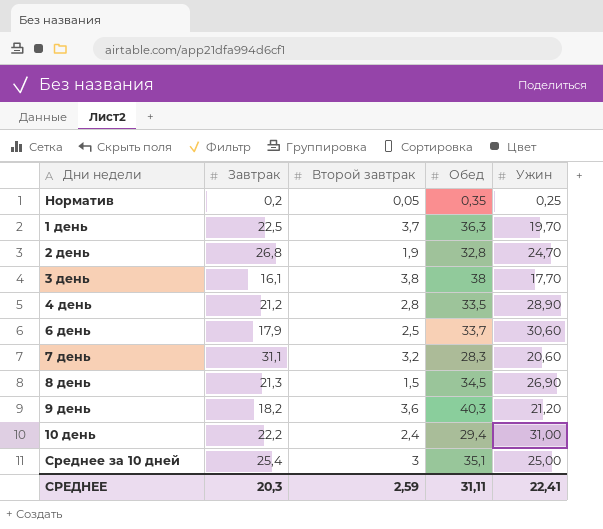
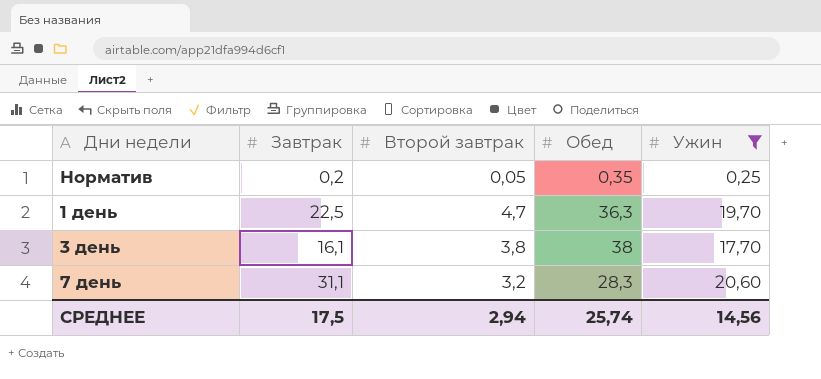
filter: none -> Ужин <= 20,60
1 день | Второй завтрак: 3,7 -> 4,7
СРЕДНЕЕ | Завтрак: 20,3 -> 17,5
СРЕДНЕЕ | Второй завтрак: 2,59 -> 2,94
СРЕДНЕЕ | Обед: 31,11 -> 25,74
СРЕДНЕЕ | Ужин: 22,41 -> 14,56

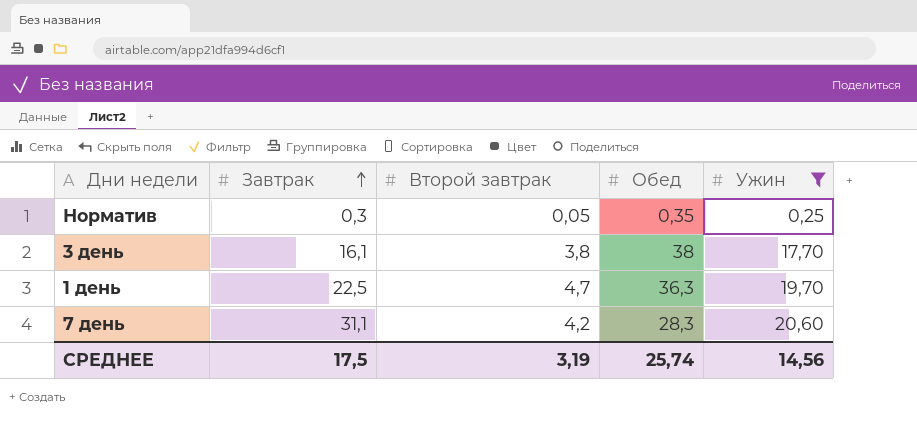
row order: none -> Завтрак ascending
Норматив | Завтрак: 0,2 -> 0,3
7 день | Второй завтрак: 3,2 -> 4,2
СРЕДНЕЕ | Второй завтрак: 2,94 -> 3,19

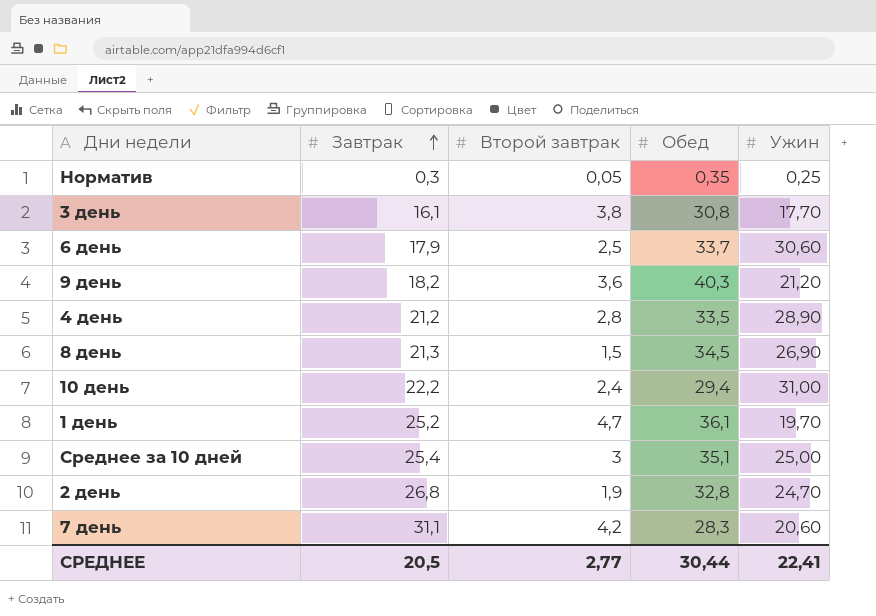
filter: Ужин <= 20,60 -> none
3 день | Обед: 38 -> 30,8
1 день | Завтрак: 22,5 -> 25,2
1 день | Обед: 36,3 -> 36,1
СРЕДНЕЕ | Завтрак: 17,5 -> 20,5
СРЕДНЕЕ | Второй завтрак: 3,19 -> 2,77
СРЕДНЕЕ | Обед: 25,74 -> 30,44
СРЕДНЕЕ | Ужин: 14,56 -> 22,41

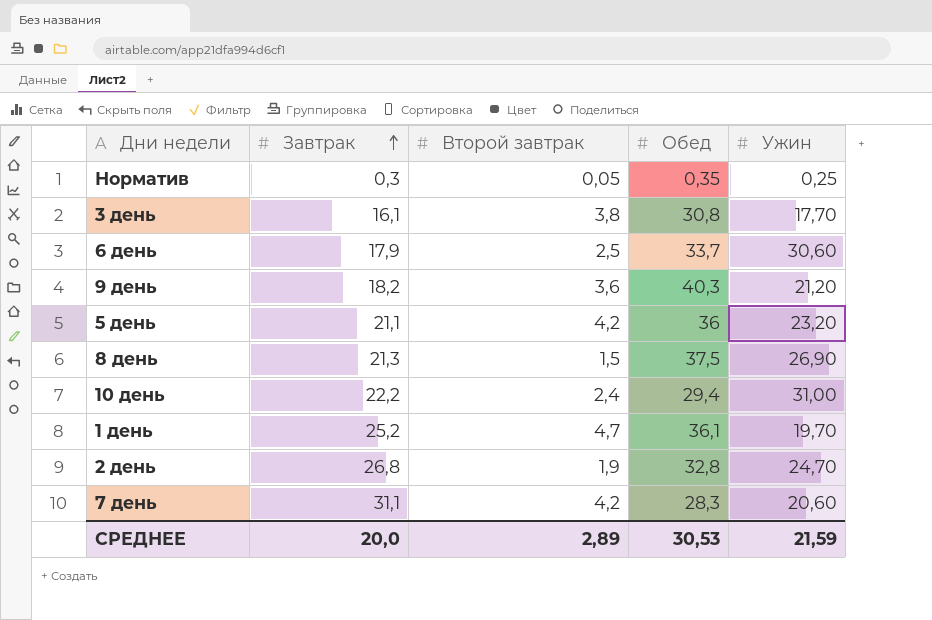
row 4 день: 21,2 | 2,8 | 33,5 | 28,90 -> none
row Среднее за 10 дней: 25,4 | 3 | 35,1 | 25,00 -> none
row 5 день: none -> 21,1 | 4,2 | 36 | 23,20
8 день | Обед: 34,5 -> 37,5
СРЕДНЕЕ | Завтрак: 20,5 -> 20,0
СРЕДНЕЕ | Второй завтрак: 2,77 -> 2,89
СРЕДНЕЕ | Обед: 30,44 -> 30,53
СРЕДНЕЕ | Ужин: 22,41 -> 21,59

